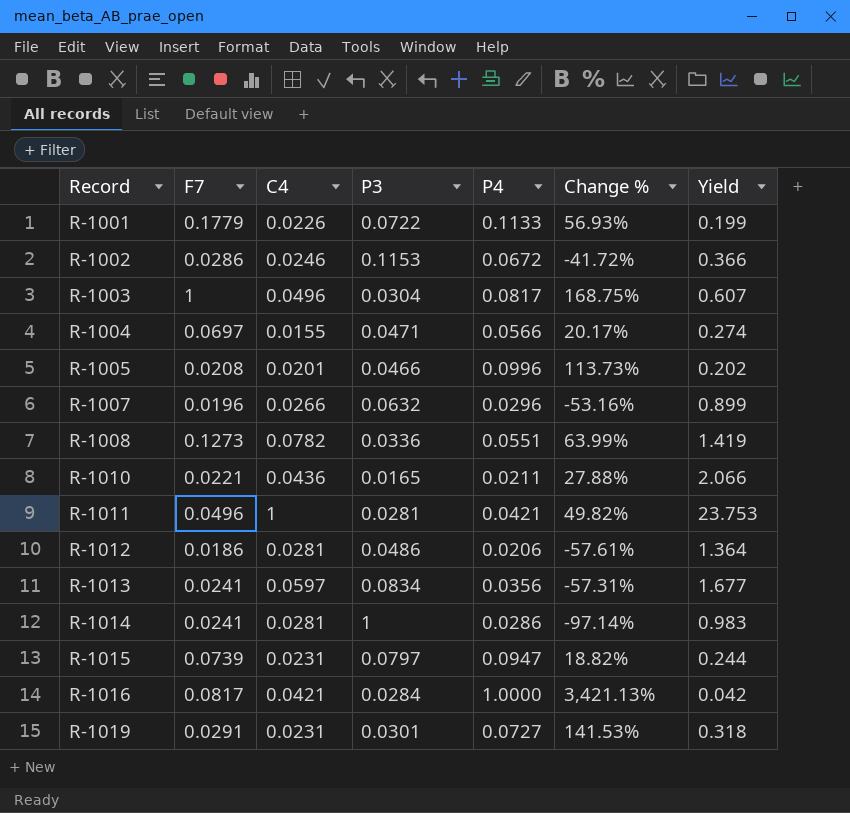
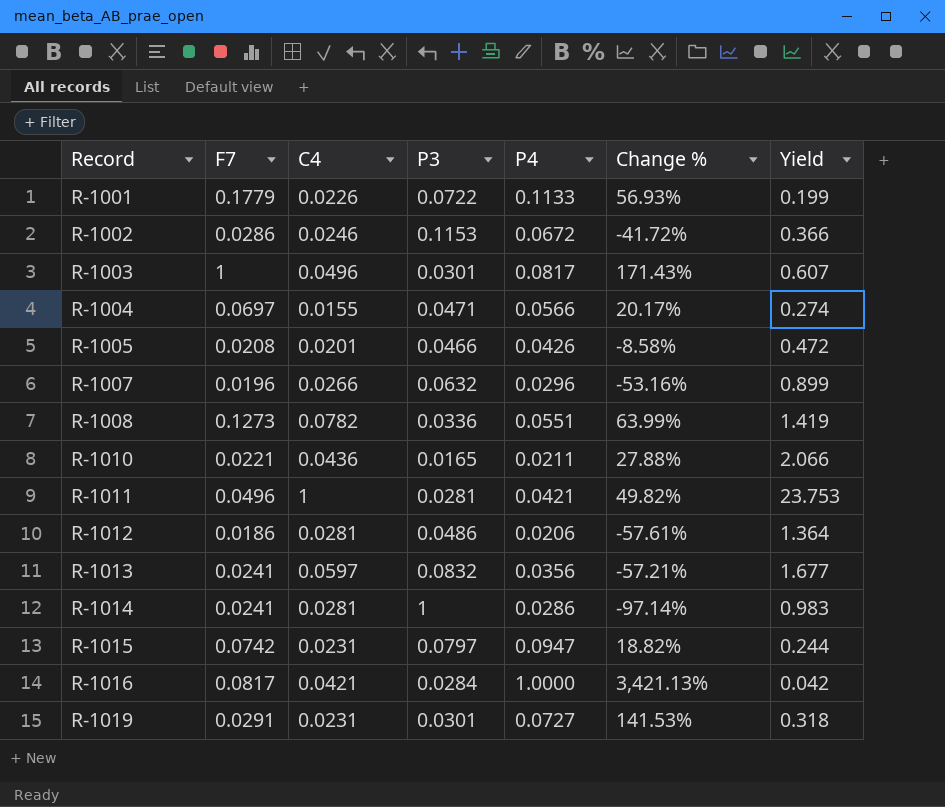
R-1003 | P3: 0.0304 -> 0.0301
R-1003 | Change %: 168.75% -> 171.43%
R-1005 | P4: 0.0996 -> 0.0426
R-1005 | Change %: 113.73% -> -8.58%
R-1005 | Yield: 0.202 -> 0.472
R-1013 | P3: 0.0834 -> 0.0832
R-1013 | Change %: -57.31% -> -57.21%
R-1015 | F7: 0.0739 -> 0.0742

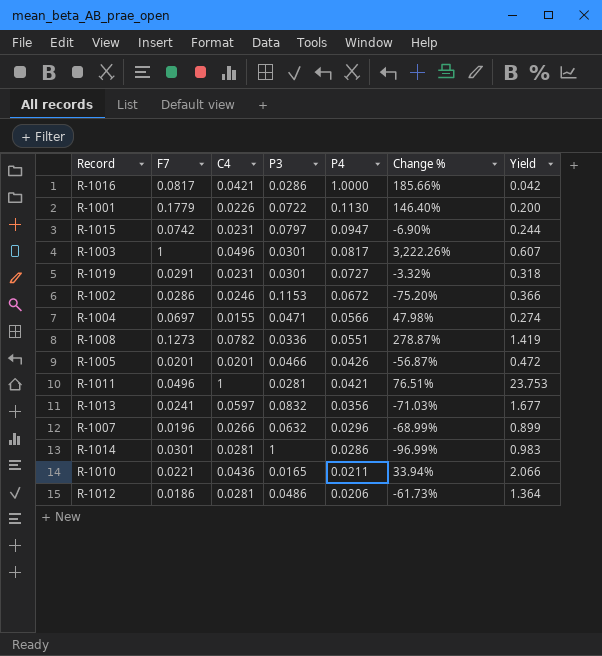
row order: Record ascending -> P4 descending
column Change % | formula: ([P4] - [P3]) / [P3] -> ([F7] - [P3]) / [P3]
R-1016 | P3: 0.0284 -> 0.0286
R-1001 | P4: 0.1133 -> 0.1130
R-1001 | Yield: 0.199 -> 0.200
R-1005 | F7: 0.0208 -> 0.0201
R-1014 | F7: 0.0241 -> 0.0301

